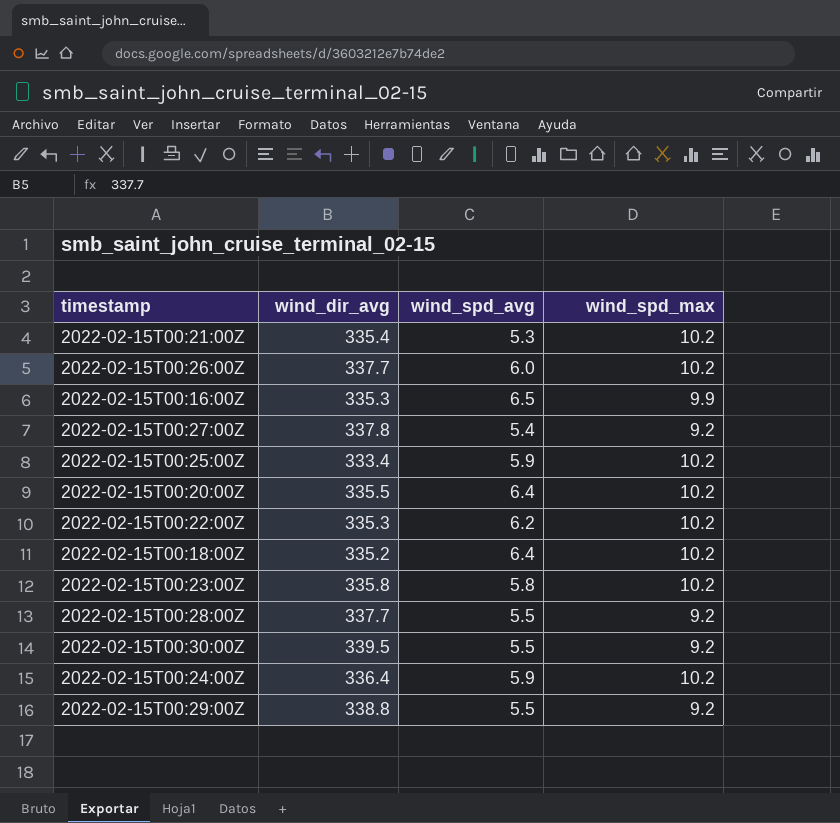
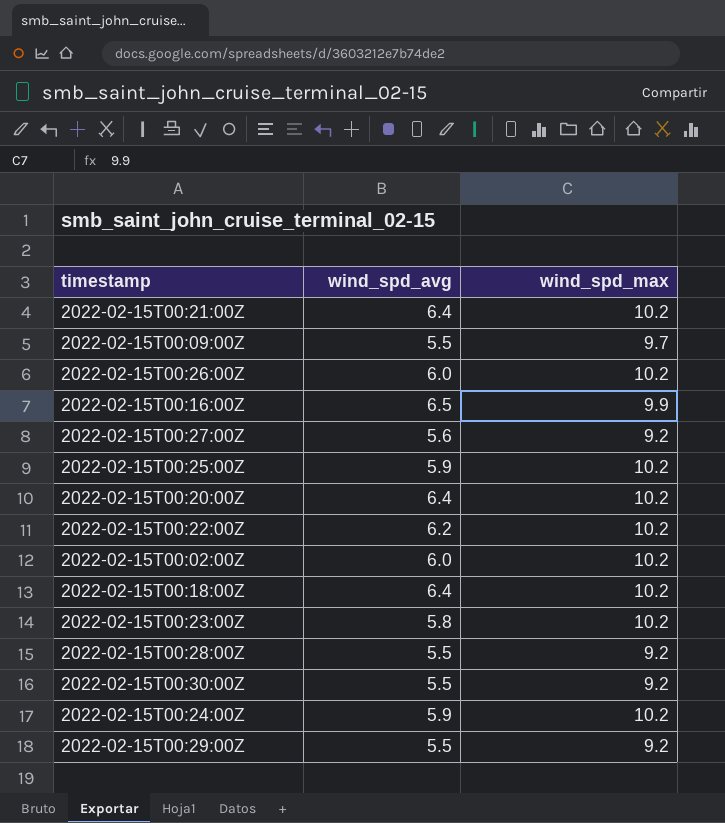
column wind_dir_avg | position: 2 -> none
2022-02-15T00:21:00Z | wind_spd_avg: 5.3 -> 6.4
row 2022-02-15T00:09:00Z: none -> 5.5 | 9.7
2022-02-15T00:27:00Z | wind_spd_avg: 5.4 -> 5.6
row 2022-02-15T00:02:00Z: none -> 6.0 | 10.2

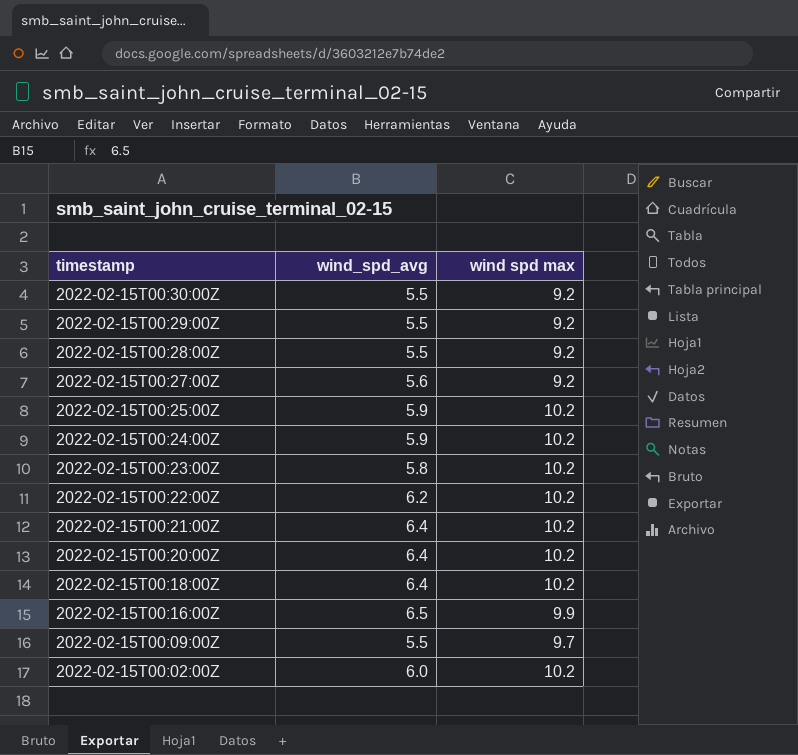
row order: none -> timestamp descending
column name: wind_spd_max -> wind spd max
row 2022-02-15T00:26:00Z: 6.0 | 10.2 -> none

